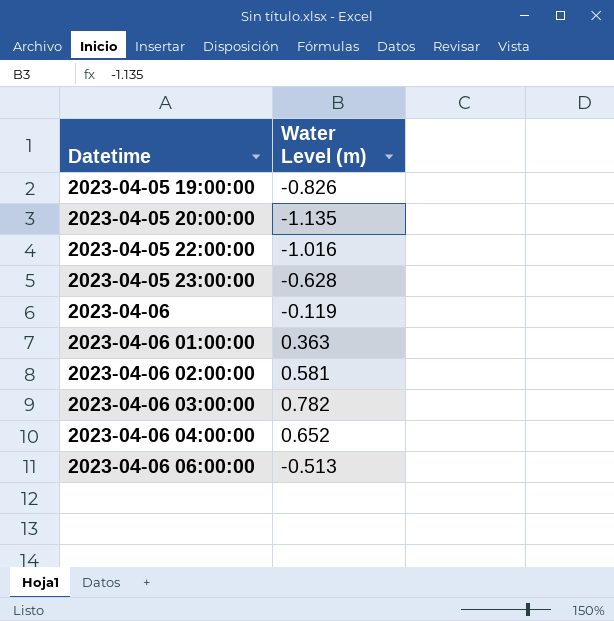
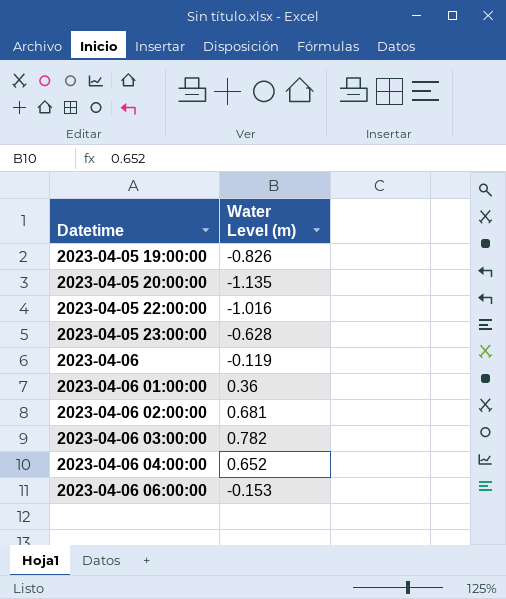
2023-04-06 01:00:00 | Water Level (m): 0.363 -> 0.36
2023-04-06 02:00:00 | Water Level (m): 0.581 -> 0.681
2023-04-06 06:00:00 | Water Level (m): -0.513 -> -0.153

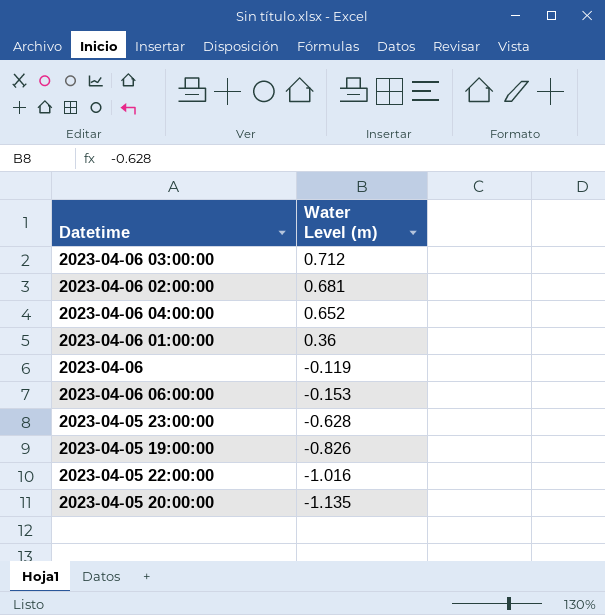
row order: Datetime ascending -> Water Level (m) descending
2023-04-06 03:00:00 | Water Level (m): 0.782 -> 0.712

